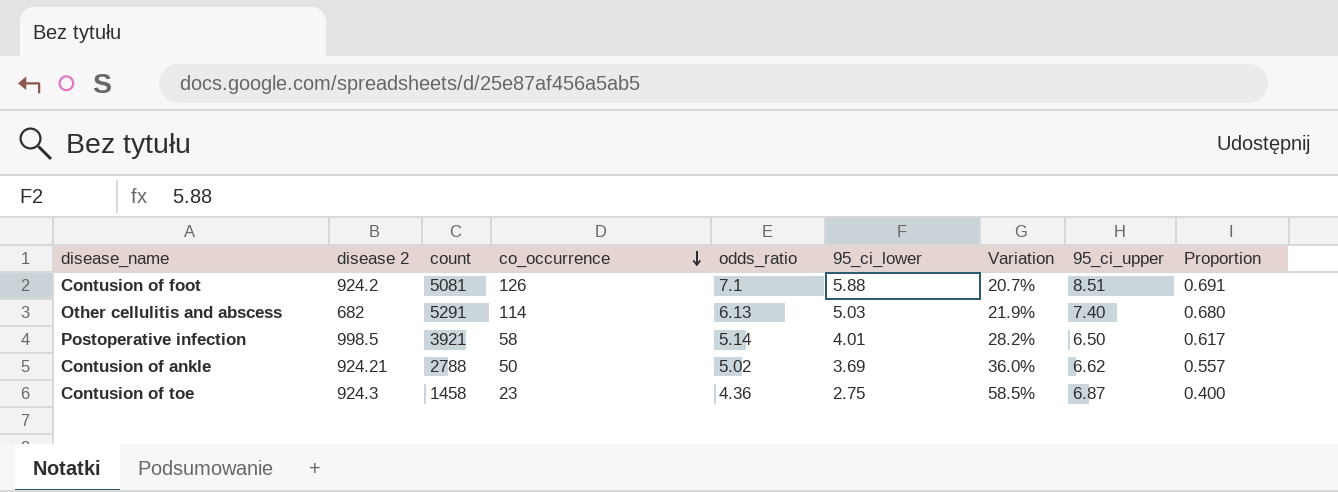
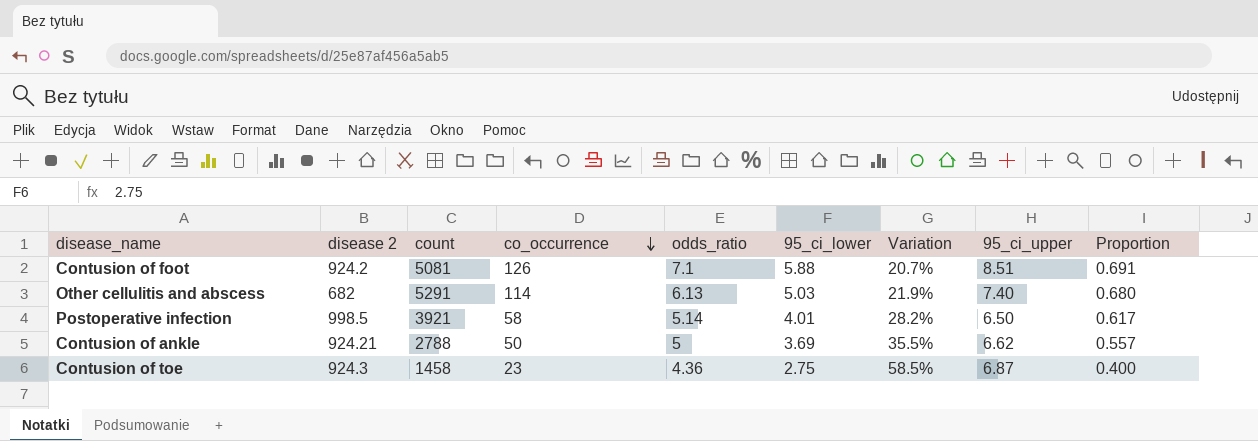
Contusion of ankle | odds_ratio: 5.02 -> 5
Contusion of ankle | Variation: 36.0% -> 35.5%

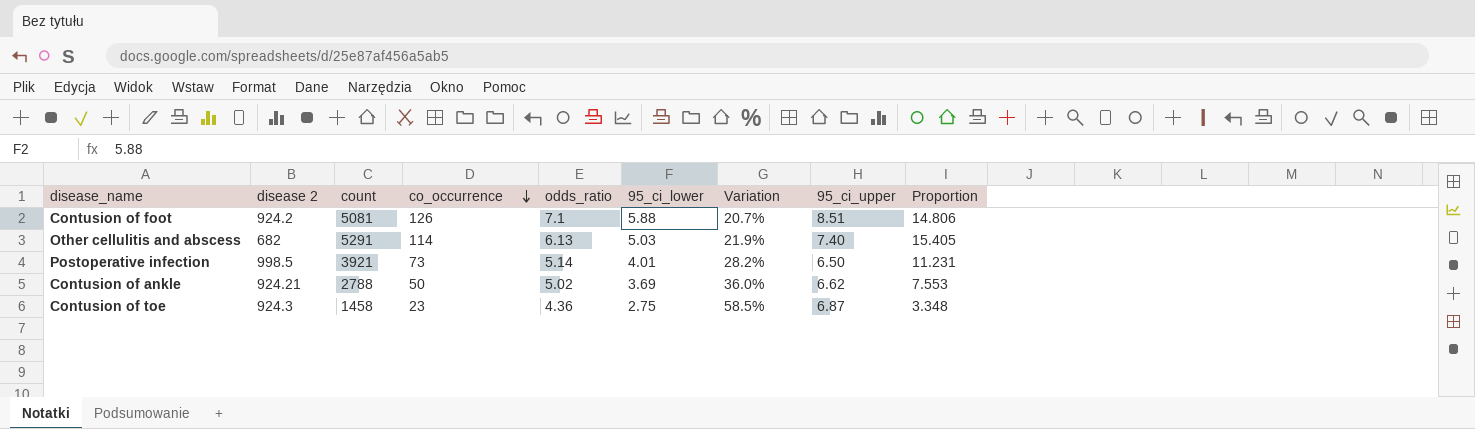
column Proportion | formula: [95_ci_lower] / [95_ci_upper] -> [co_occurrence] / [95_ci_upper]
Postoperative infection | co_occurrence: 58 -> 73
Contusion of ankle | odds_ratio: 5 -> 5.02
Contusion of ankle | Variation: 35.5% -> 36.0%

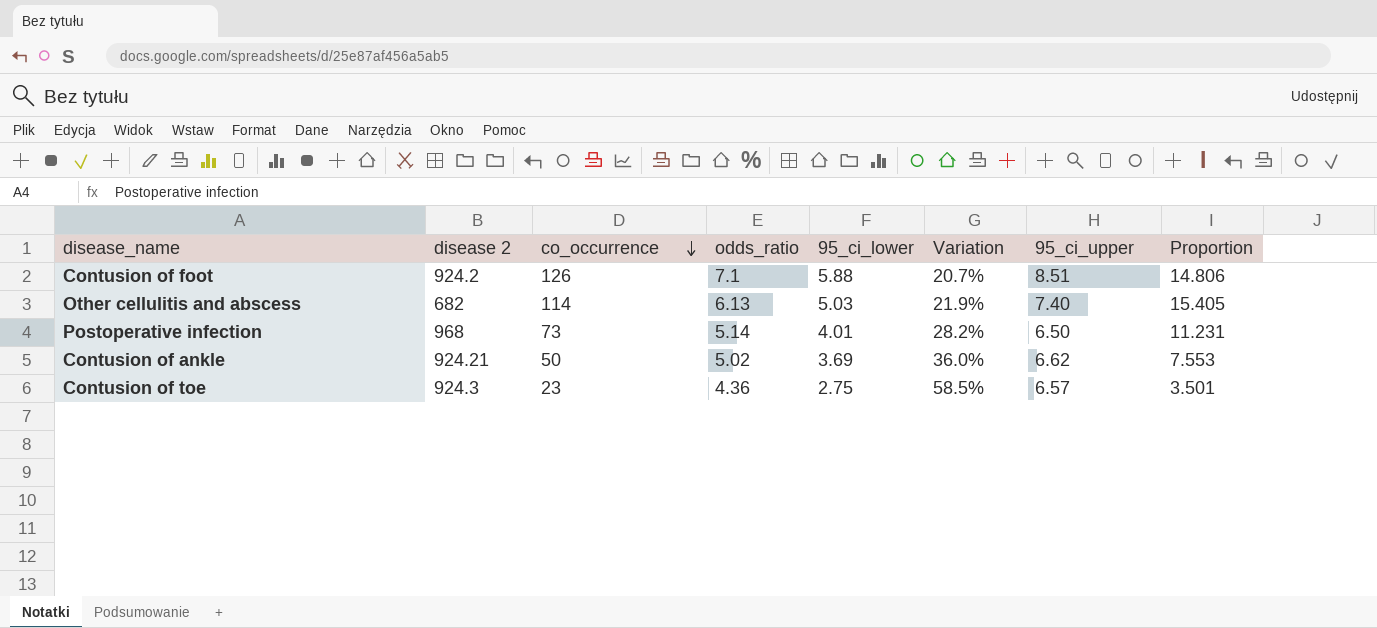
column count | position: 3 -> none
Postoperative infection | disease 2: 998.5 -> 968
Contusion of toe | 95_ci_upper: 6.87 -> 6.57
Contusion of toe | Proportion: 3.348 -> 3.501

